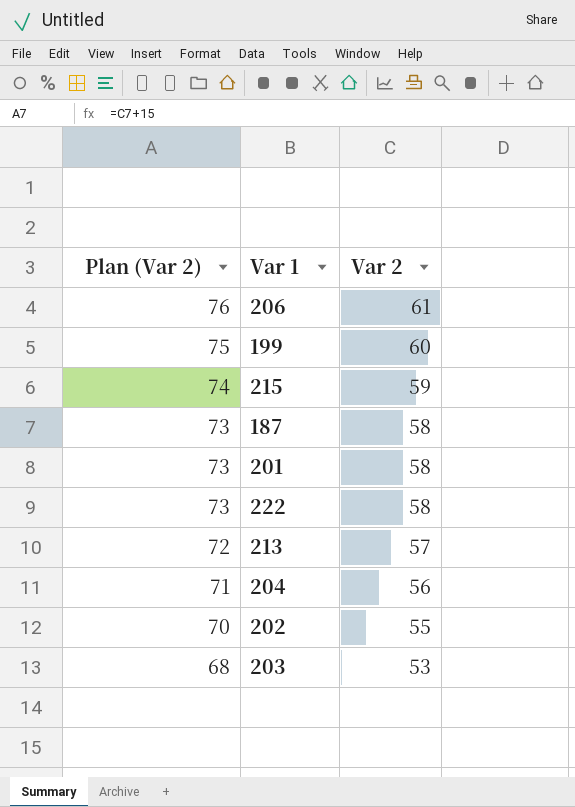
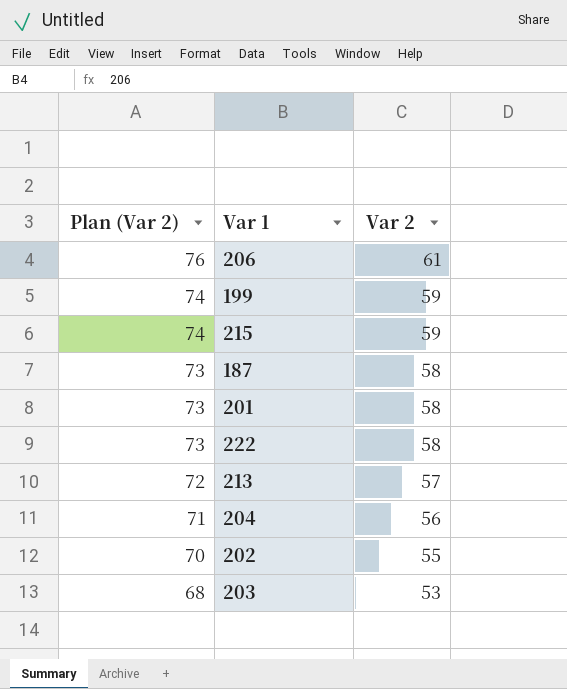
199 | Plan (Var 2): 75 -> 74
199 | Var 2: 60 -> 59

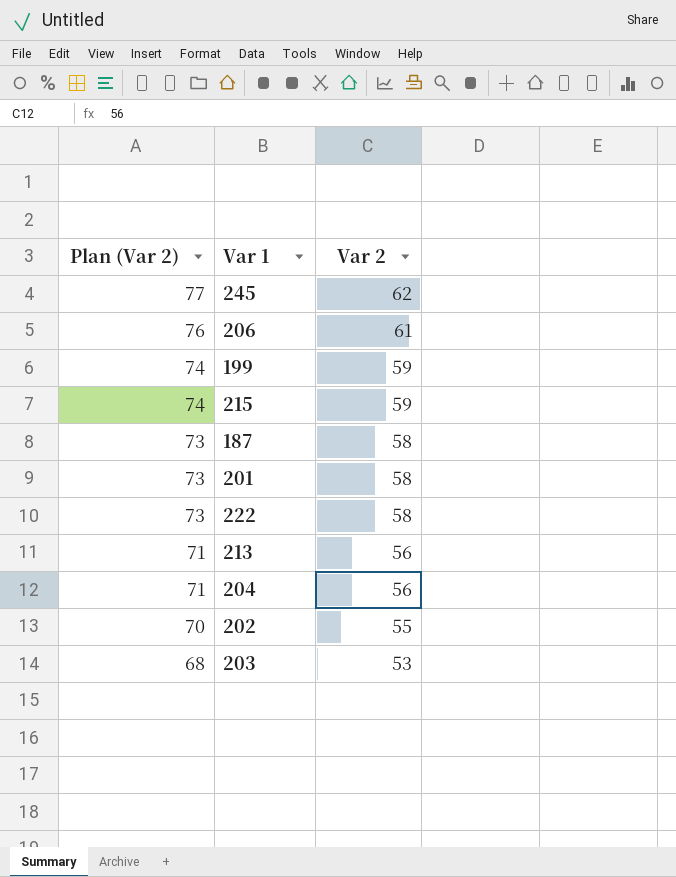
row 245: none -> 77 | 62
213 | Plan (Var 2): 72 -> 71
213 | Var 2: 57 -> 56

